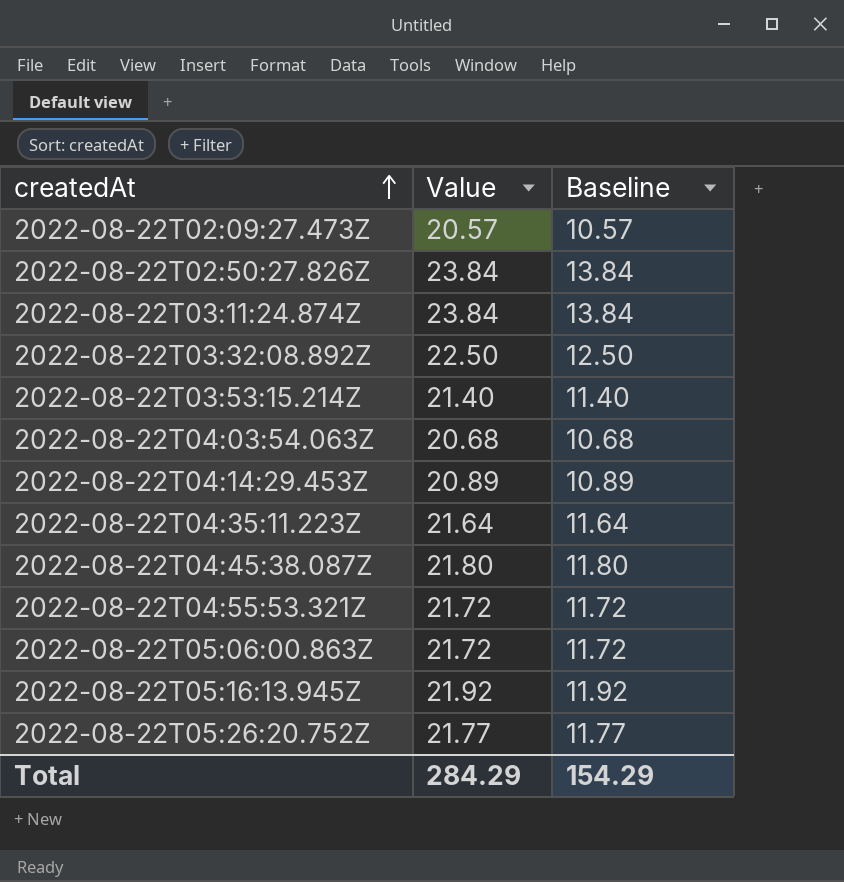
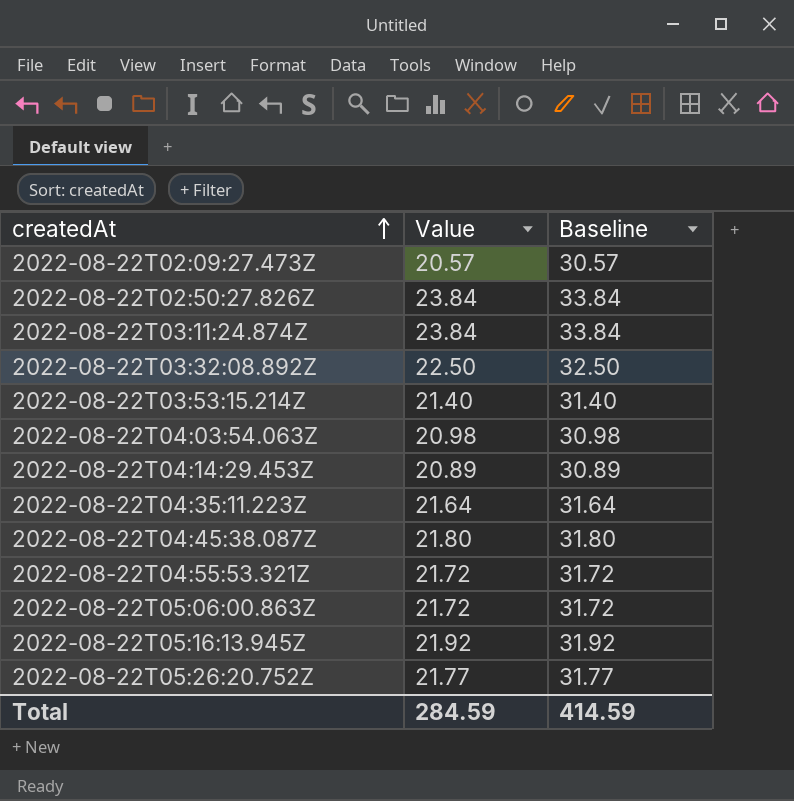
column Baseline | formula: [Value] - 10 -> [Value] + 10
2022-08-22T04:03:54.063Z | Value: 20.68 -> 20.98
Total | Value: 284.29 -> 284.59
Total | Baseline: 154.29 -> 414.59

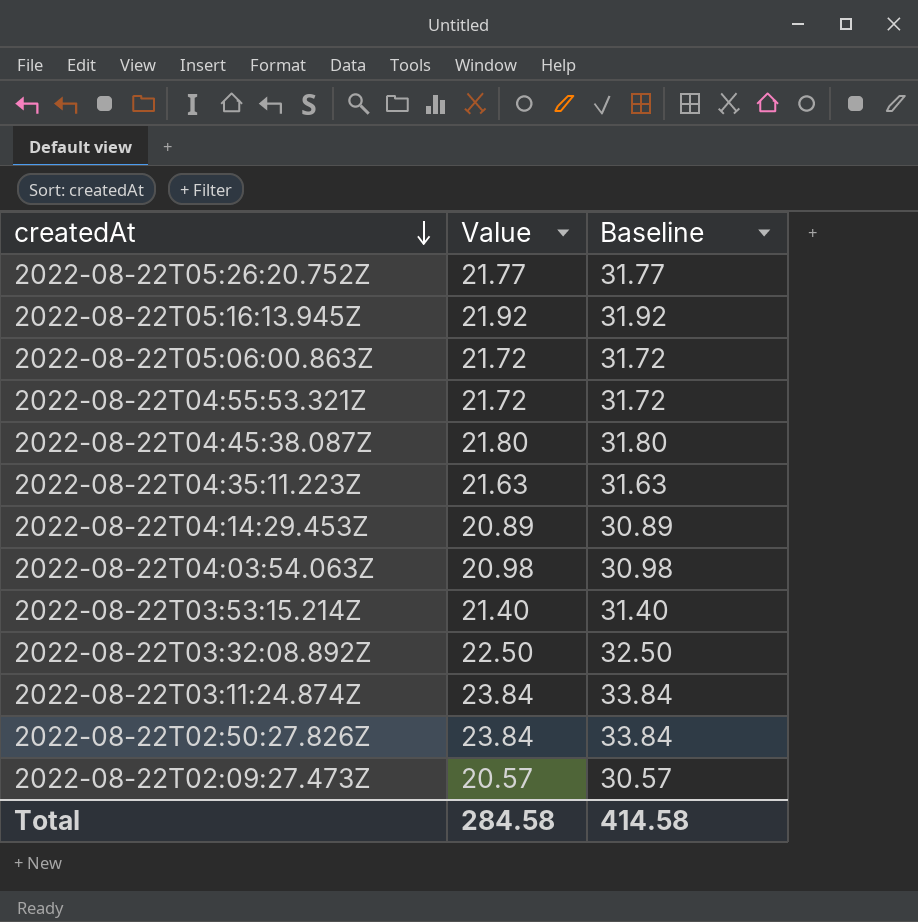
row order: createdAt ascending -> createdAt descending
2022-08-22T04:35:11.223Z | Value: 21.64 -> 21.63
2022-08-22T04:35:11.223Z | Baseline: 31.64 -> 31.63
Total | Value: 284.59 -> 284.58
Total | Baseline: 414.59 -> 414.58

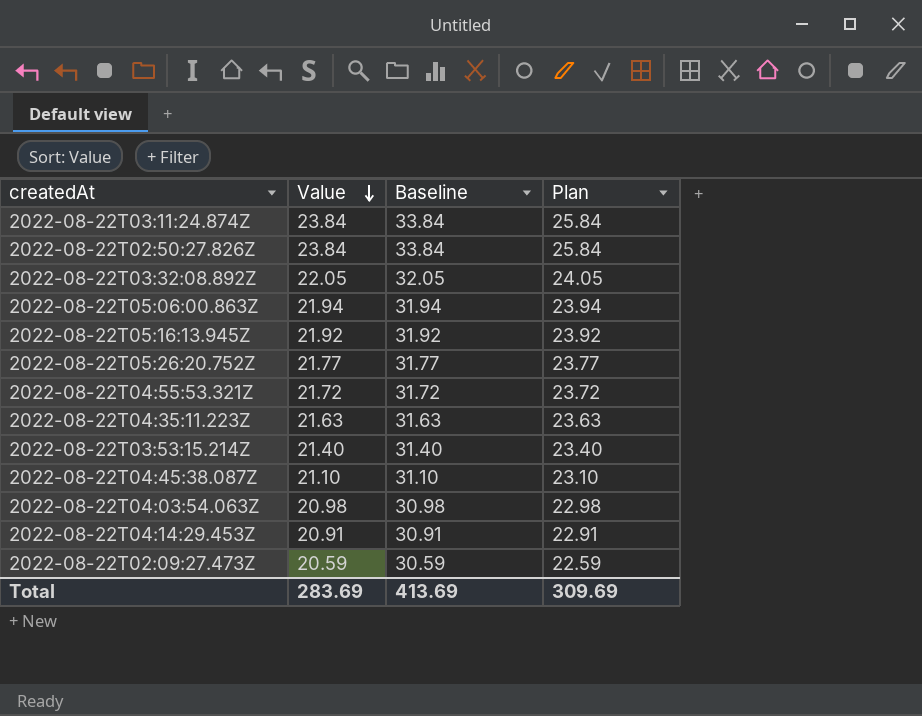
row order: createdAt descending -> Value descending
column Plan | formula: none -> [Value] + 2
2022-08-22T03:32:08.892Z | Value: 22.50 -> 22.05
2022-08-22T03:32:08.892Z | Baseline: 32.50 -> 32.05
2022-08-22T05:06:00.863Z | Value: 21.72 -> 21.94
2022-08-22T05:06:00.863Z | Baseline: 31.72 -> 31.94
2022-08-22T04:45:38.087Z | Value: 21.80 -> 21.10
2022-08-22T04:45:38.087Z | Baseline: 31.80 -> 31.10
2022-08-22T04:14:29.453Z | Value: 20.89 -> 20.91
2022-08-22T04:14:29.453Z | Baseline: 30.89 -> 30.91
2022-08-22T02:09:27.473Z | Value: 20.57 -> 20.59
2022-08-22T02:09:27.473Z | Baseline: 30.57 -> 30.59
Total | Value: 284.58 -> 283.69
Total | Baseline: 414.58 -> 413.69

